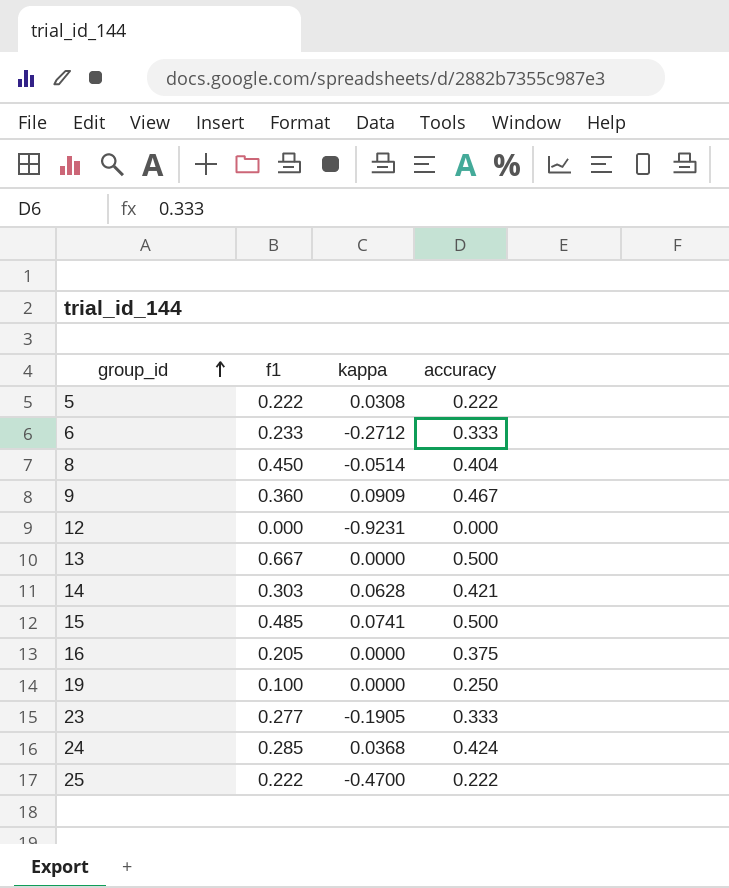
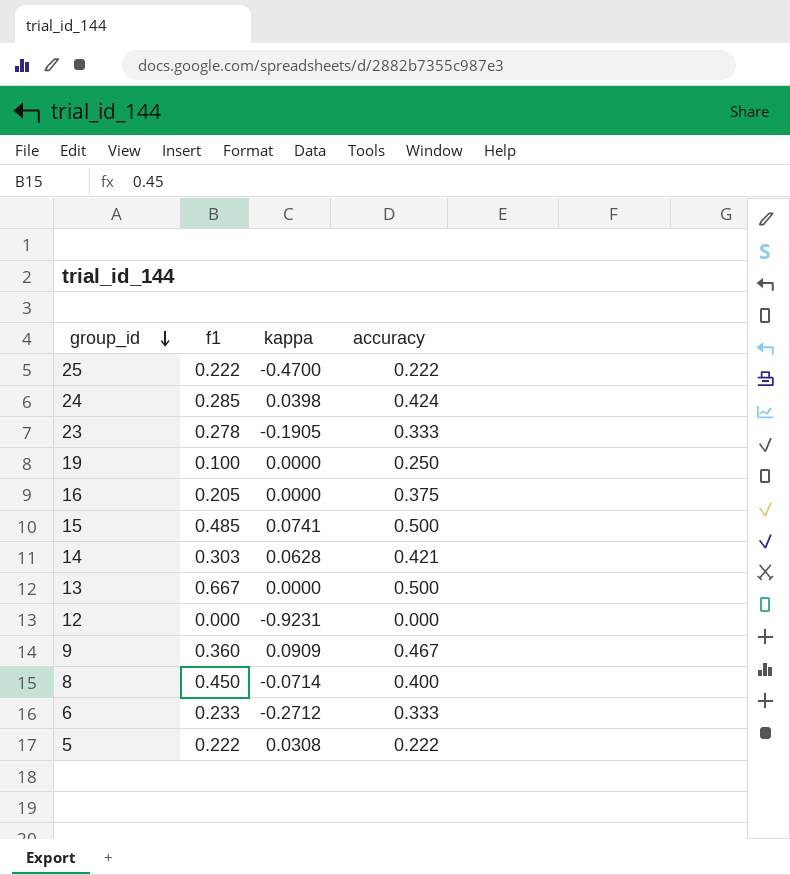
row order: group_id ascending -> group_id descending
24 | kappa: 0.0368 -> 0.0398
23 | f1: 0.277 -> 0.278
8 | kappa: -0.0514 -> -0.0714
8 | accuracy: 0.404 -> 0.400

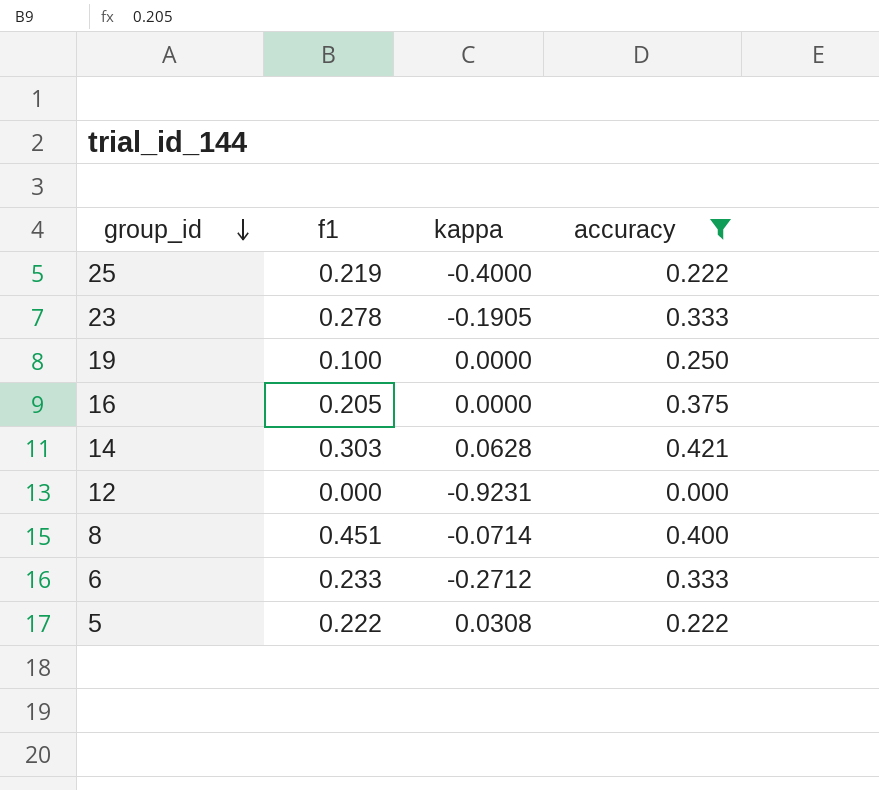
filter: none -> accuracy <= 0.421
25 | f1: 0.222 -> 0.219
25 | kappa: -0.4700 -> -0.4000
8 | f1: 0.450 -> 0.451

